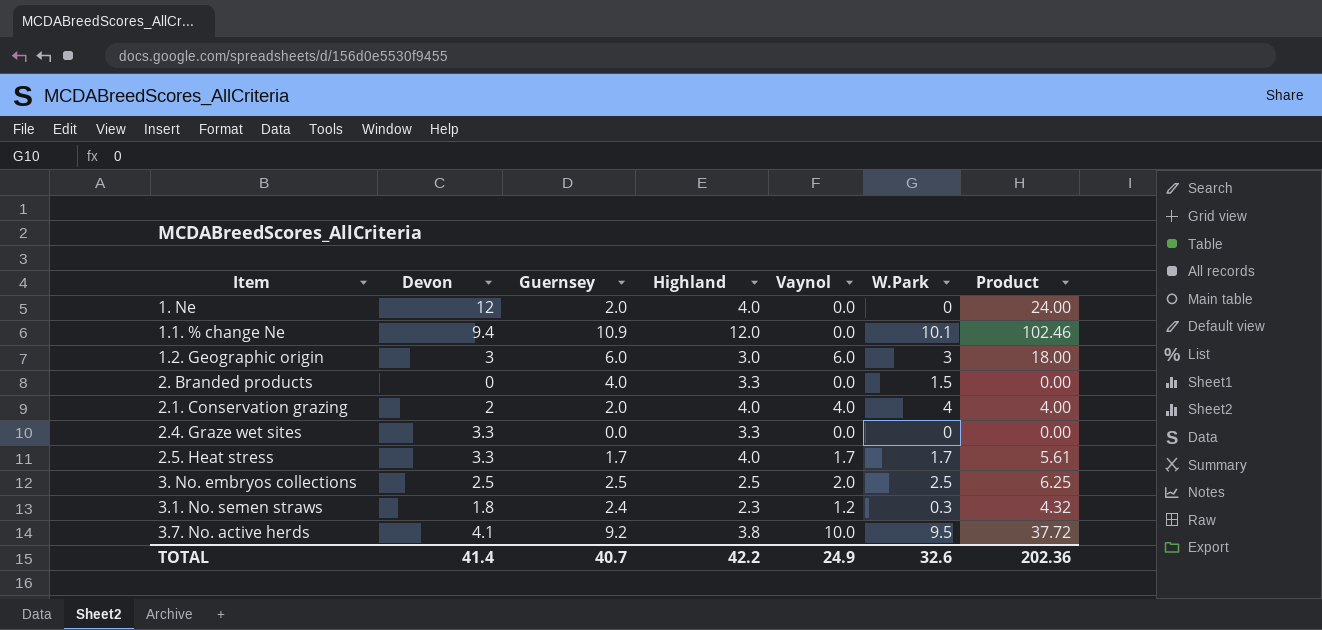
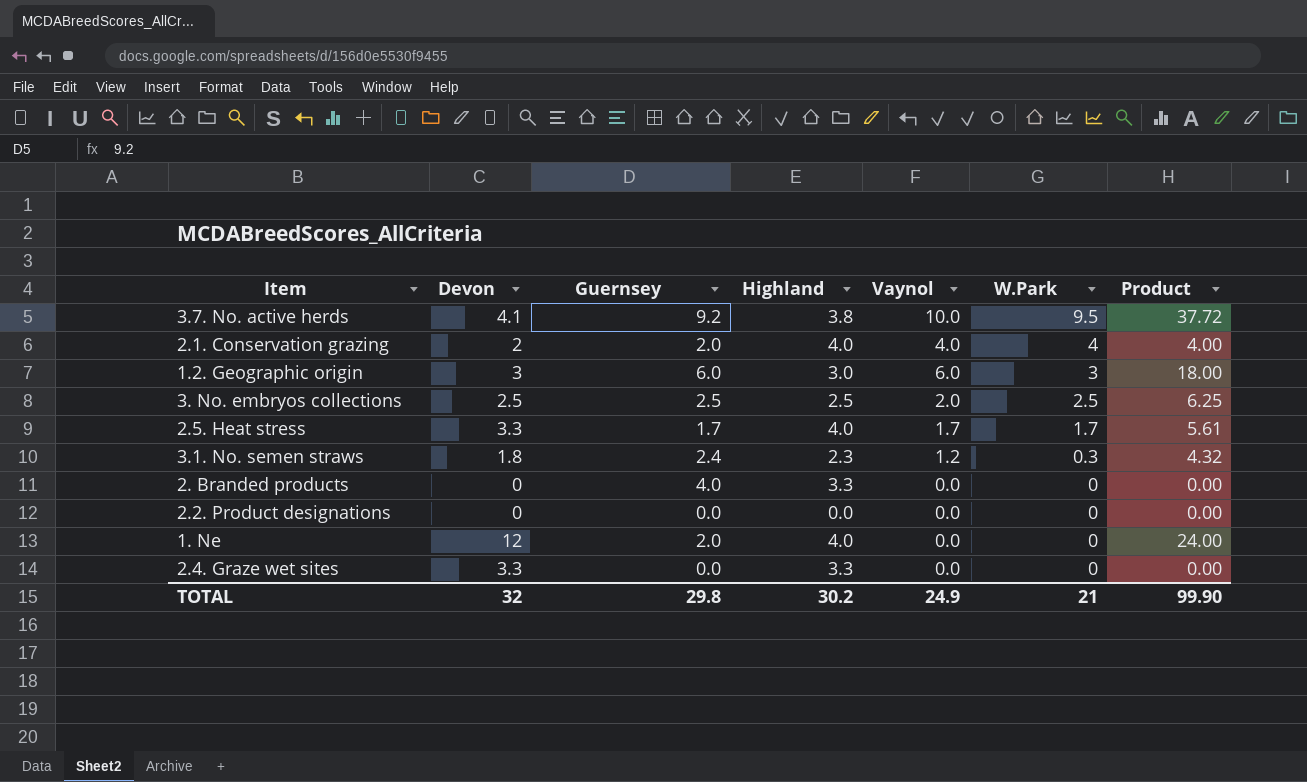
row order: none -> W.Park descending
row 1.1. % change Ne: 9.4 | 10.9 | 12.0 | 0.0 | 10.1 | 102.46 -> none
2. Branded products | W.Park: 1.5 -> 0
row 2.2. Product designations: none -> 0 | 0.0 | 0.0 | 0.0 | 0 | 0.00
TOTAL | Devon: 41.4 -> 32
TOTAL | Guernsey: 40.7 -> 29.8
TOTAL | Highland: 42.2 -> 30.2
TOTAL | W.Park: 32.6 -> 21
TOTAL | Product: 202.36 -> 99.90

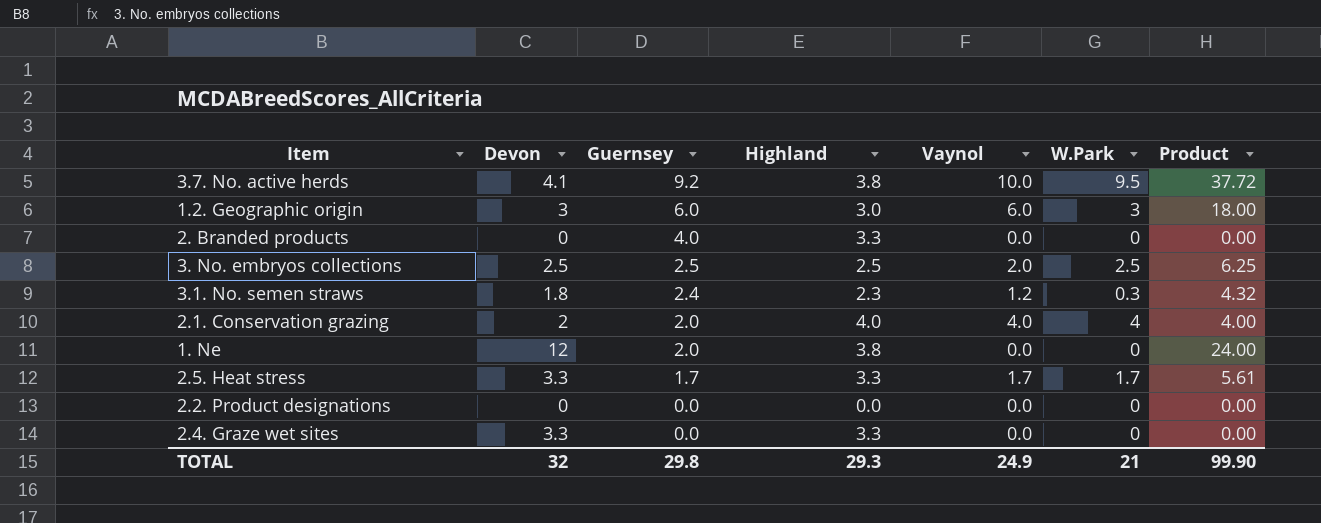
row order: W.Park descending -> Guernsey descending
1. Ne | Highland: 4.0 -> 3.8
2.5. Heat stress | Highland: 4.0 -> 3.3
TOTAL | Highland: 30.2 -> 29.3

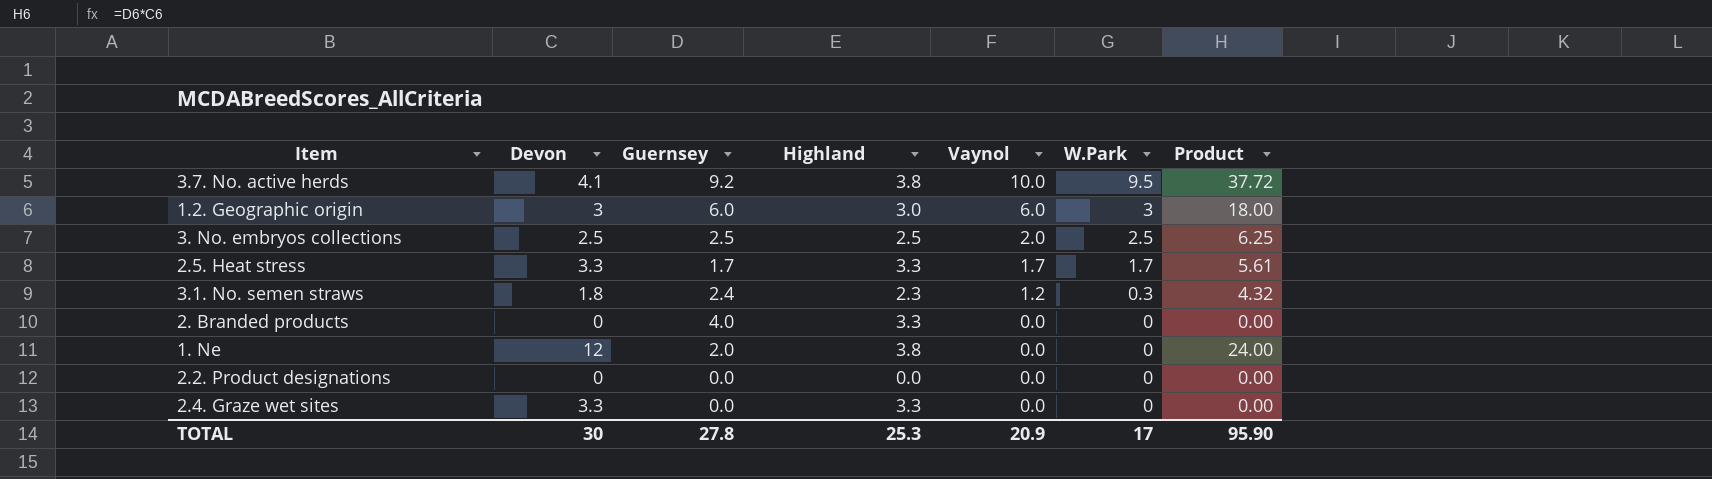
row order: Guernsey descending -> Vaynol descending
row 2.1. Conservation grazing: 2 | 2.0 | 4.0 | 4.0 | 4 | 4.00 -> none
TOTAL | Devon: 32 -> 30
TOTAL | Guernsey: 29.8 -> 27.8
TOTAL | Highland: 29.3 -> 25.3
TOTAL | Vaynol: 24.9 -> 20.9
TOTAL | W.Park: 21 -> 17
TOTAL | Product: 99.90 -> 95.90

